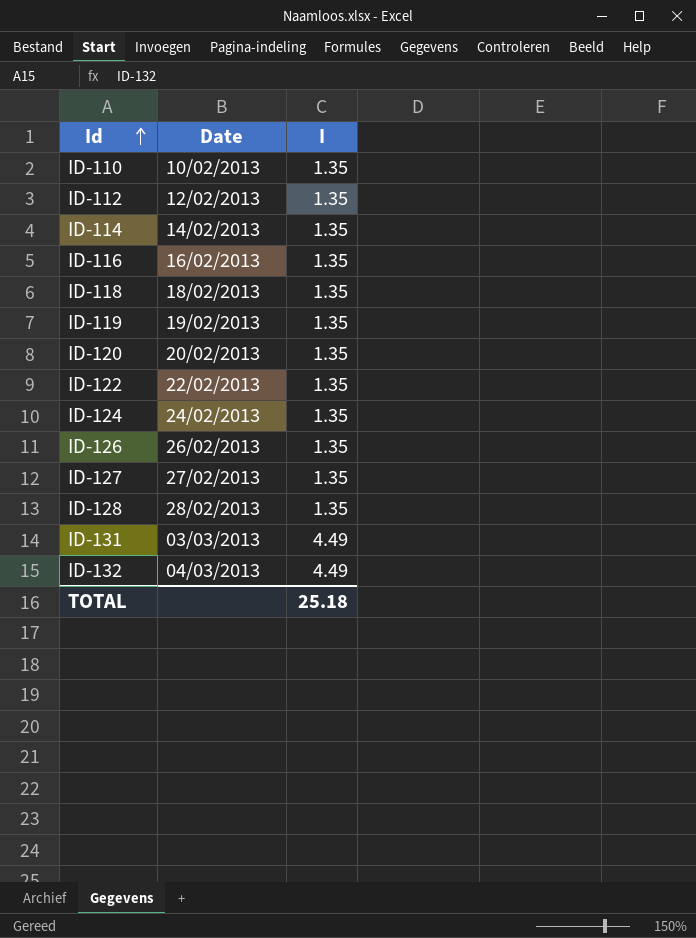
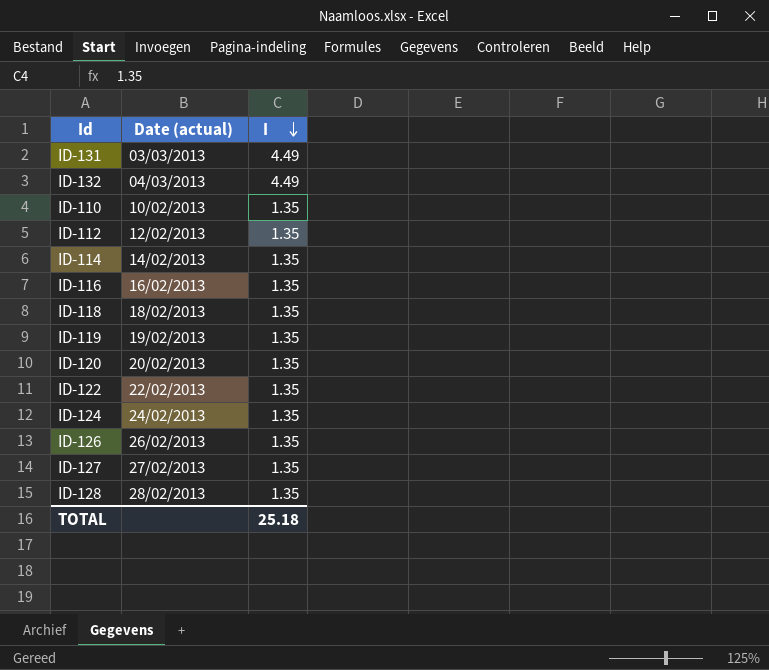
row order: Id ascending -> I descending
column name: Date -> Date (actual)

